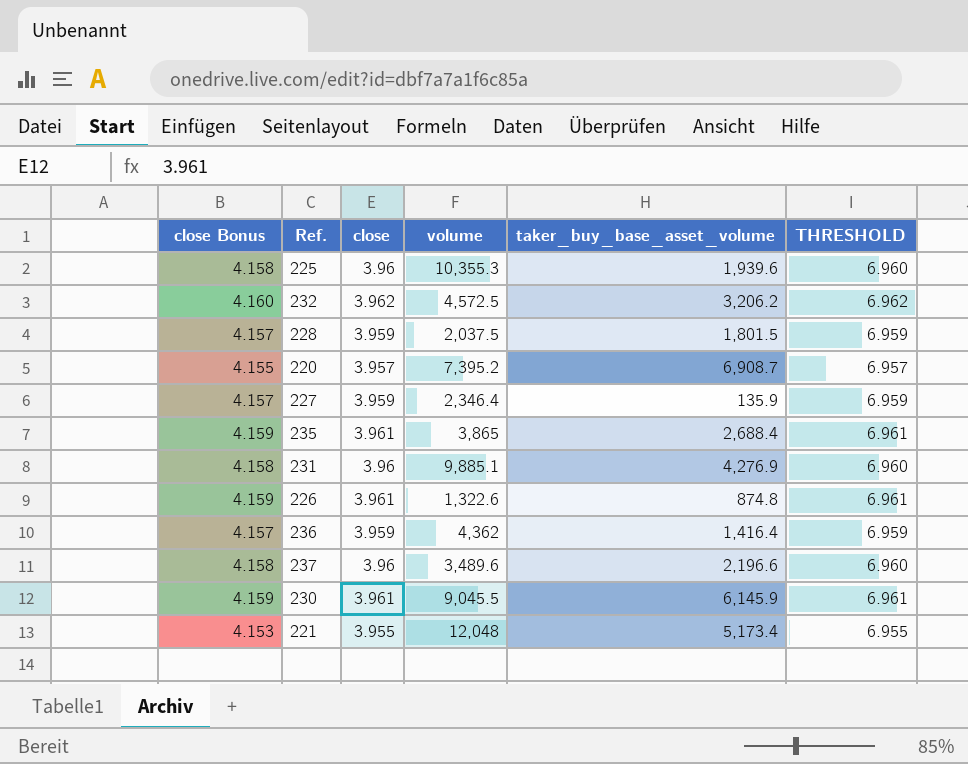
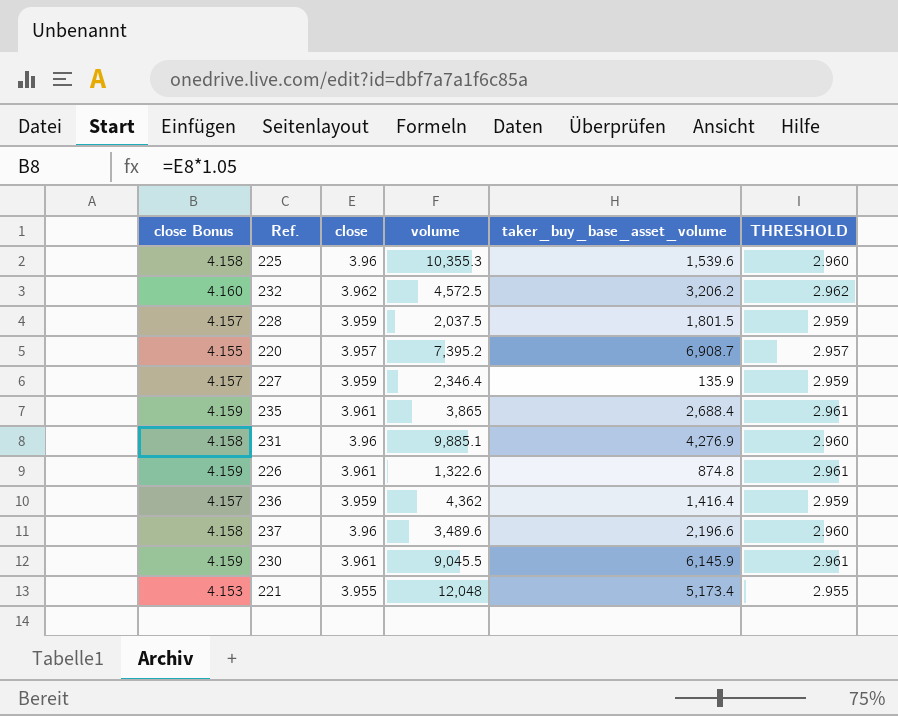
column THRESHOLD | formula: [close] + 3 -> [close] - 1
225 | taker_buy_base_asset_volume: 1,939.6 -> 1,539.6

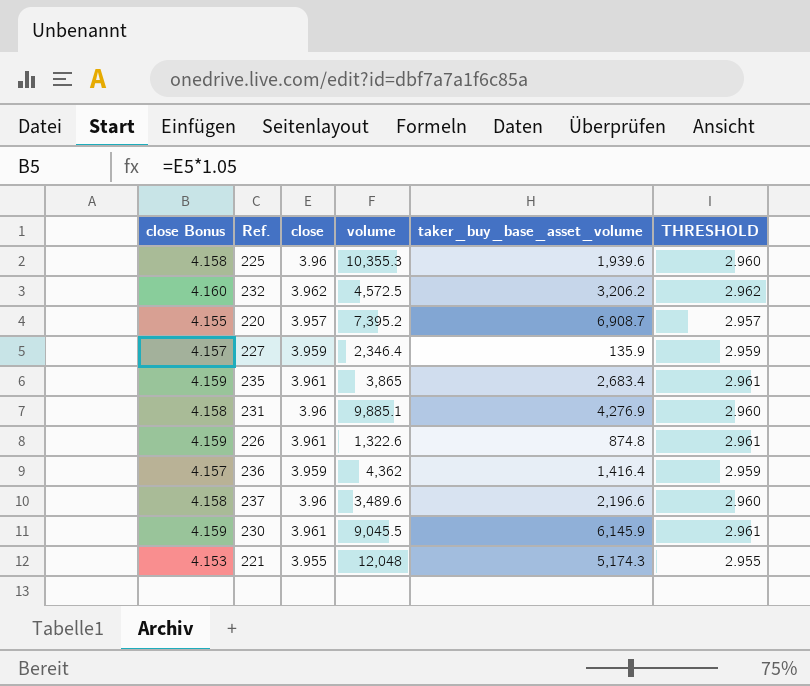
row 228: 4.157 | 3.959 | 2,037.5 | 1,801.5 | 2.959 -> none
225 | taker_buy_base_asset_volume: 1,539.6 -> 1,939.6
235 | taker_buy_base_asset_volume: 2,688.4 -> 2,683.4
221 | taker_buy_base_asset_volume: 5,173.4 -> 5,174.3

